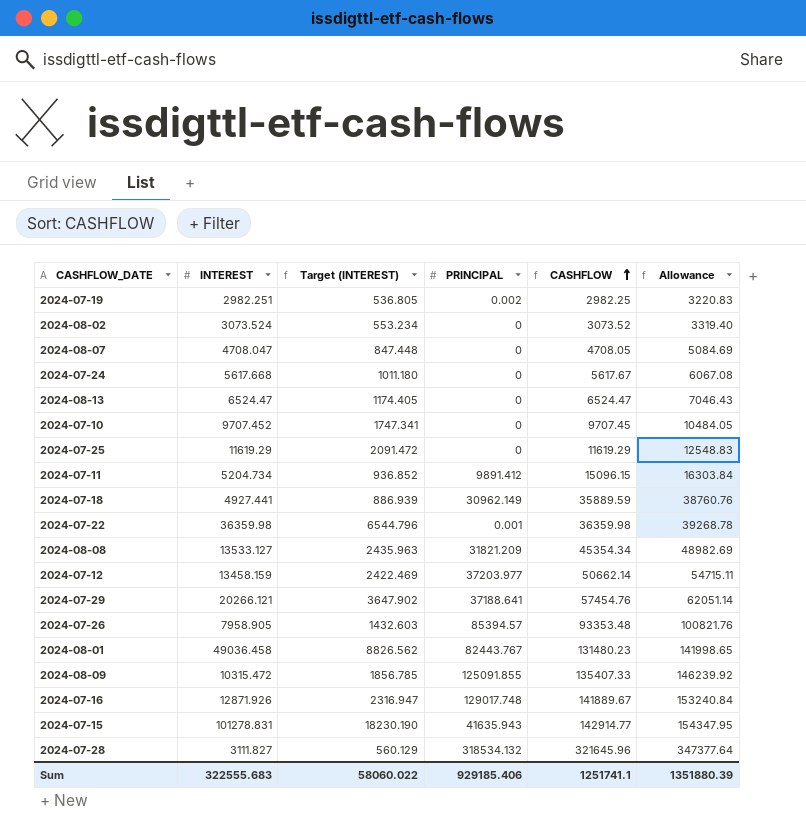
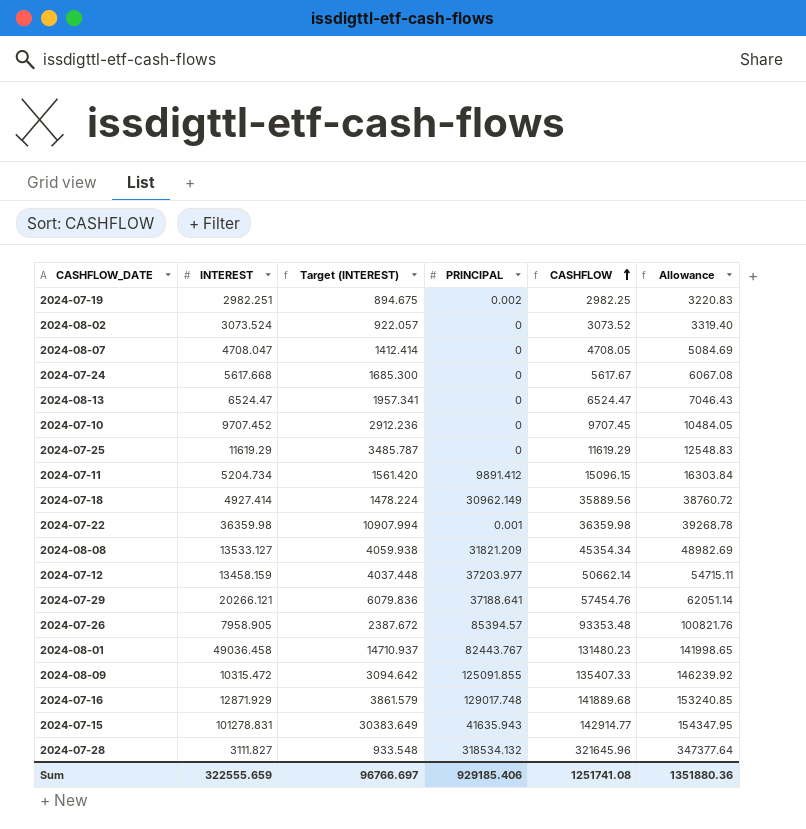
column Target (INTEREST) | formula: [INTEREST] * 0.18 -> [INTEREST] * 0.3
2024-07-18 | INTEREST: 4927.441 -> 4927.414
2024-07-18 | CASHFLOW: 35889.59 -> 35889.56
2024-07-18 | Allowance: 38760.76 -> 38760.72
2024-07-16 | INTEREST: 12871.926 -> 12871.929
2024-07-16 | CASHFLOW: 141889.67 -> 141889.68
2024-07-16 | Allowance: 153240.84 -> 153240.85
Sum | INTEREST: 322555.683 -> 322555.659
Sum | Target (INTEREST): 58060.022 -> 96766.697
Sum | CASHFLOW: 1251741.1 -> 1251741.08
Sum | Allowance: 1351880.39 -> 1351880.36

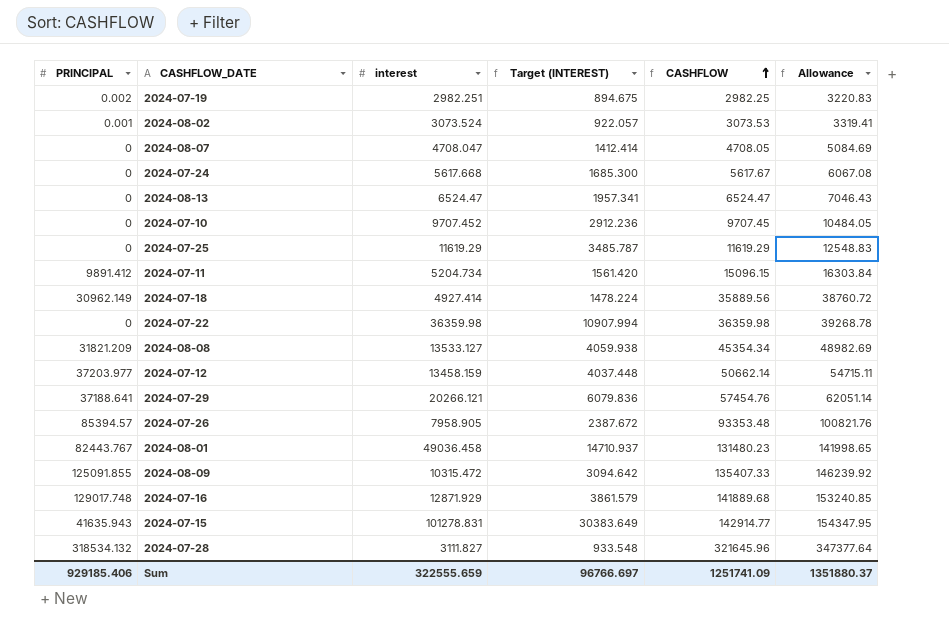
column PRINCIPAL | position: 4 -> 1
column name: INTEREST -> interest
2024-08-02 | PRINCIPAL: 0 -> 0.001
2024-08-02 | CASHFLOW: 3073.52 -> 3073.53
2024-08-02 | Allowance: 3319.40 -> 3319.41
2024-07-22 | PRINCIPAL: 0.001 -> 0
Sum | CASHFLOW: 1251741.08 -> 1251741.09
Sum | Allowance: 1351880.36 -> 1351880.37

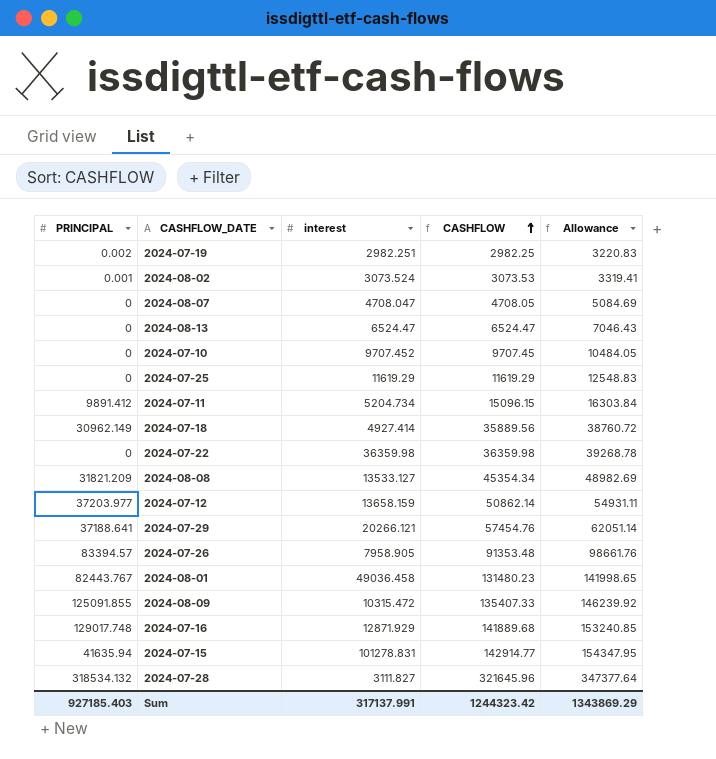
column Target (INTEREST) | formula: [interest] * 0.3 -> none
row 2024-07-24: 0 | 5617.668 | 1685.300 | 5617.67 | 6067.08 -> none
2024-07-12 | interest: 13458.159 -> 13658.159
2024-07-12 | CASHFLOW: 50662.14 -> 50862.14
2024-07-12 | Allowance: 54715.11 -> 54931.11
2024-07-26 | PRINCIPAL: 85394.57 -> 83394.57
2024-07-26 | CASHFLOW: 93353.48 -> 91353.48
2024-07-26 | Allowance: 100821.76 -> 98661.76
2024-07-15 | PRINCIPAL: 41635.943 -> 41635.94
Sum | PRINCIPAL: 929185.406 -> 927185.403
Sum | interest: 322555.659 -> 317137.991
Sum | CASHFLOW: 1251741.09 -> 1244323.42
Sum | Allowance: 1351880.37 -> 1343869.29

